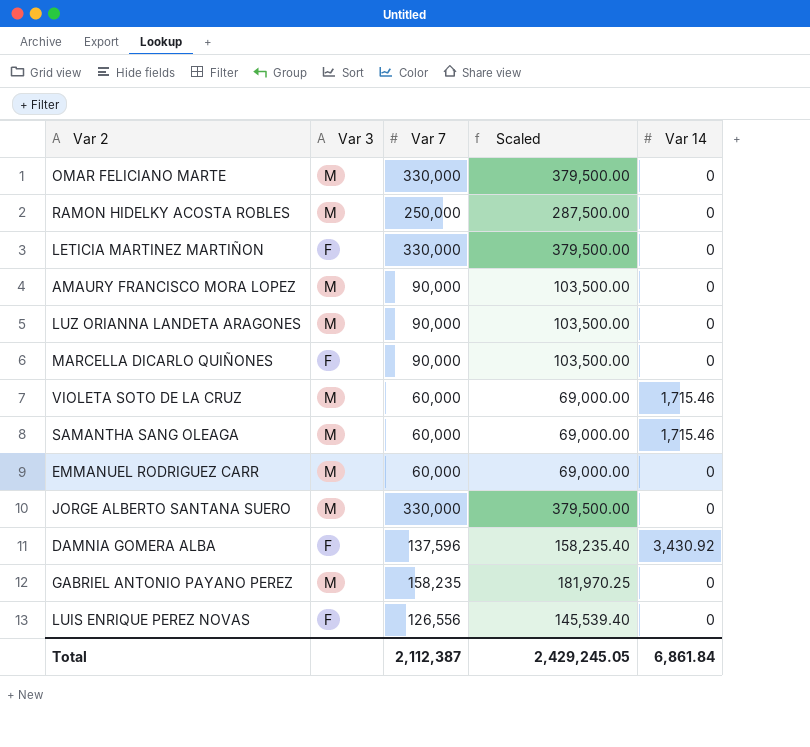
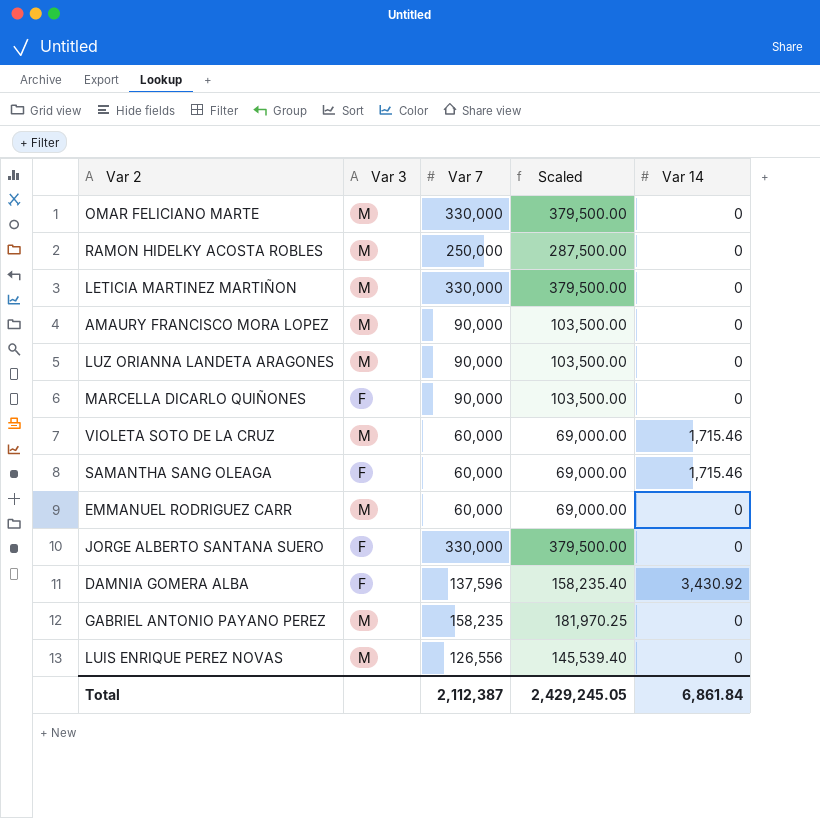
LETICIA MARTINEZ MARTIÑON | Var 3: F -> M
SAMANTHA SANG OLEAGA | Var 3: M -> F
JORGE ALBERTO SANTANA SUERO | Var 3: M -> F
LUIS ENRIQUE PEREZ NOVAS | Var 3: F -> M

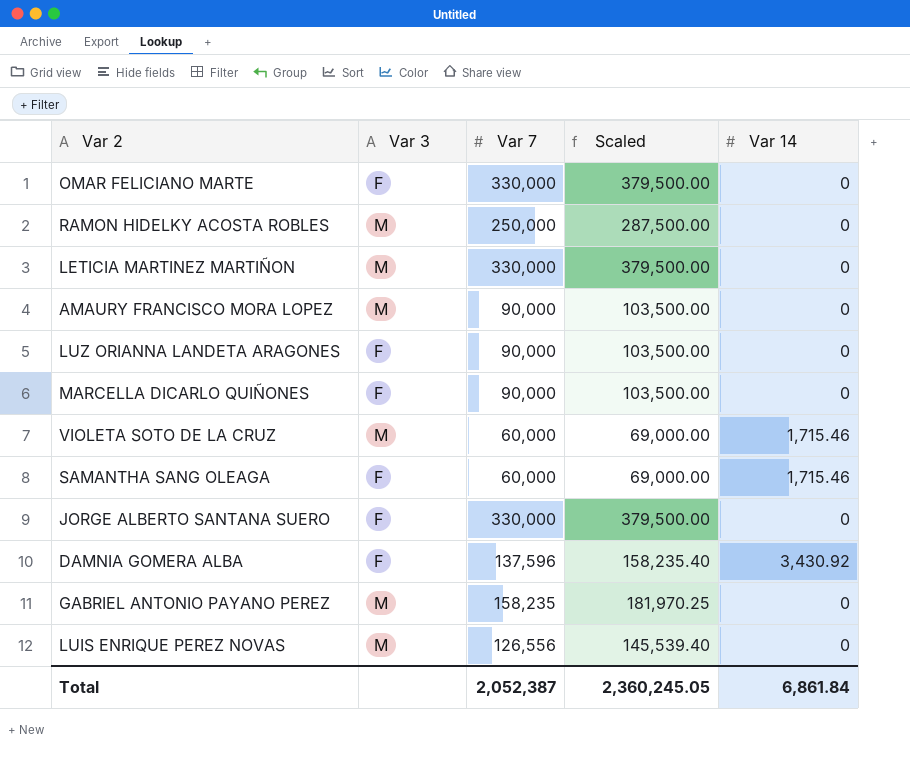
row EMMANUEL RODRIGUEZ CARR: M | 60,000 | 69,000.00 | 0 -> none
OMAR FELICIANO MARTE | Var 3: M -> F
LUZ ORIANNA LANDETA ARAGONES | Var 3: M -> F
Total | Var 7: 2,112,387 -> 2,052,387
Total | Scaled: 2,429,245.05 -> 2,360,245.05

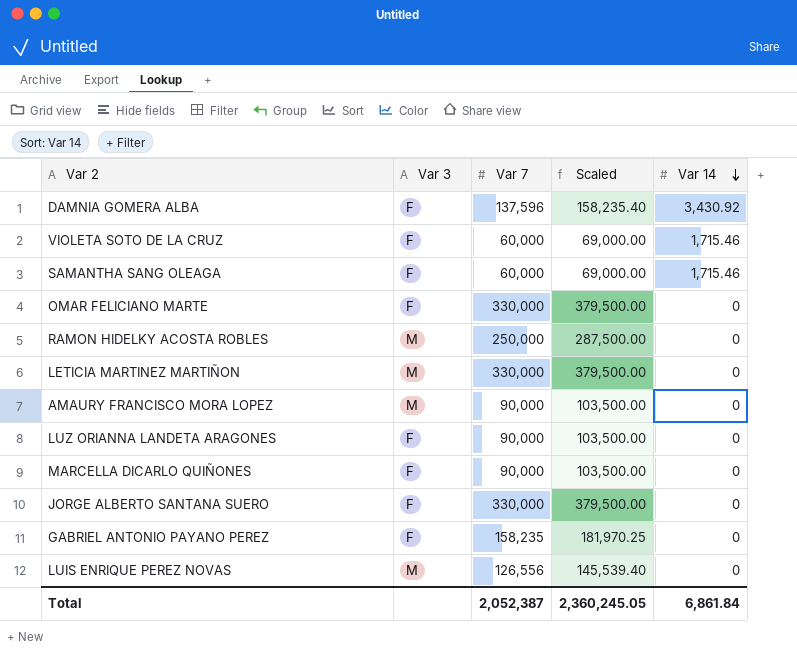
row order: none -> Var 14 descending
VIOLETA SOTO DE LA CRUZ | Var 3: M -> F
GABRIEL ANTONIO PAYANO PEREZ | Var 3: M -> F

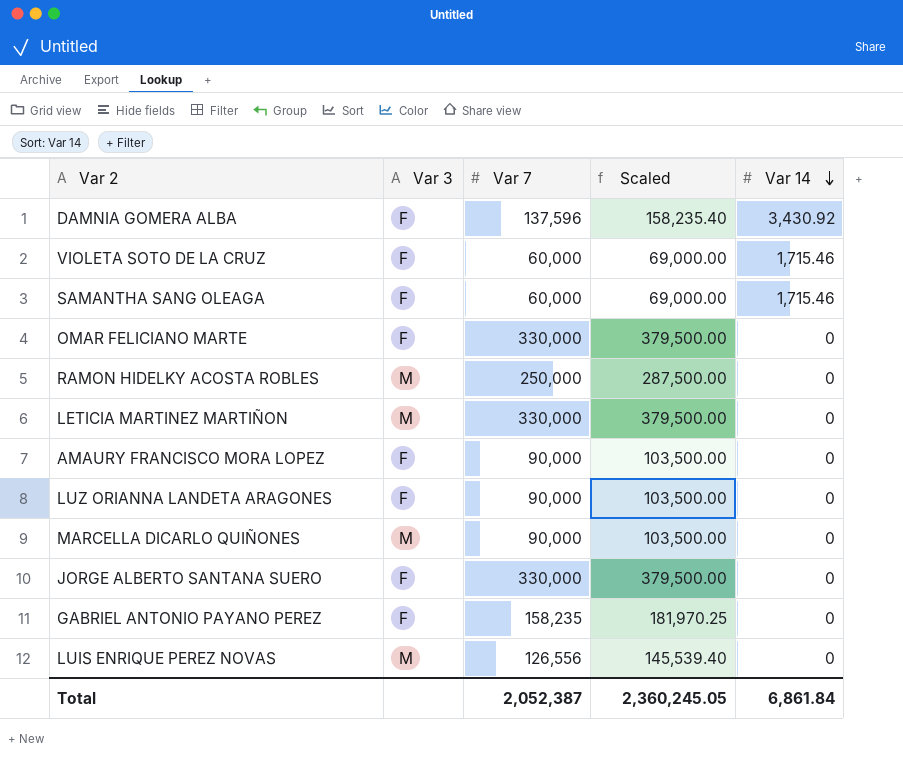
AMAURY FRANCISCO MORA LOPEZ | Var 3: M -> F
MARCELLA DICARLO QUIÑONES | Var 3: F -> M

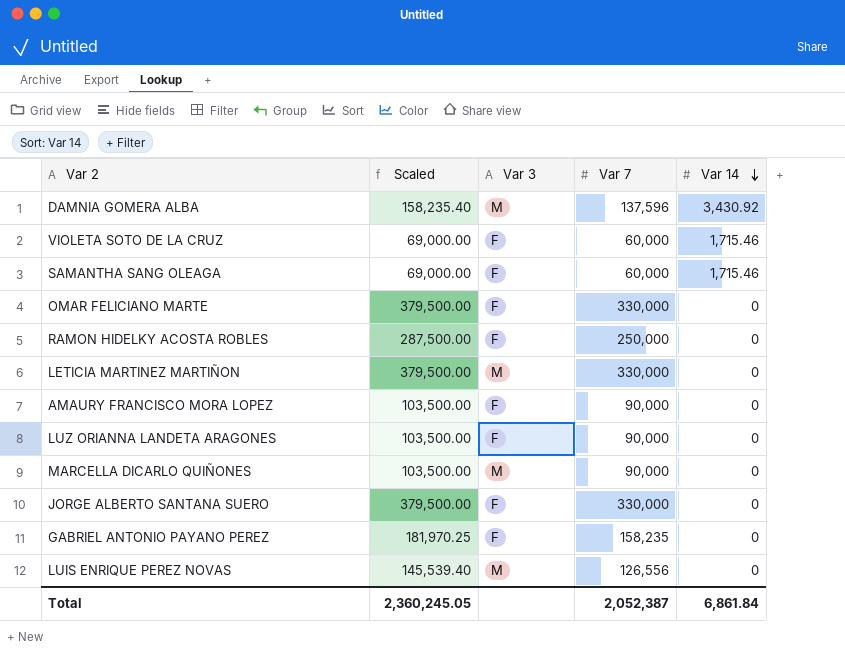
column Scaled | position: 4 -> 2
DAMNIA GOMERA ALBA | Var 3: F -> M
RAMON HIDELKY ACOSTA ROBLES | Var 3: M -> F

